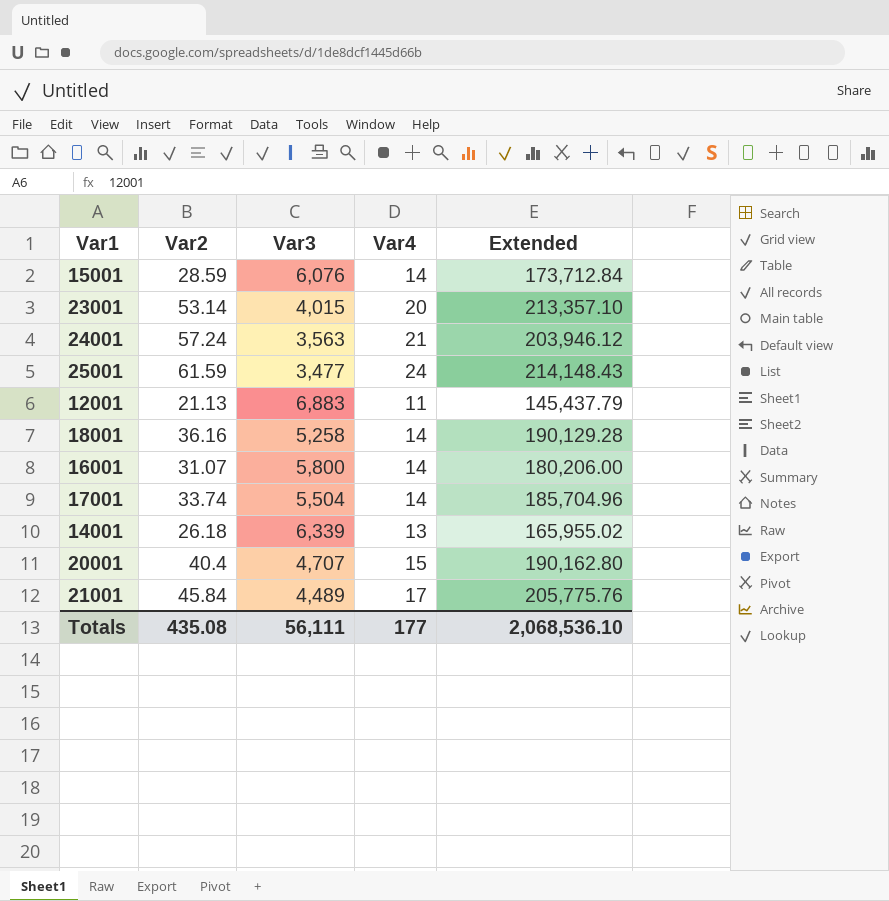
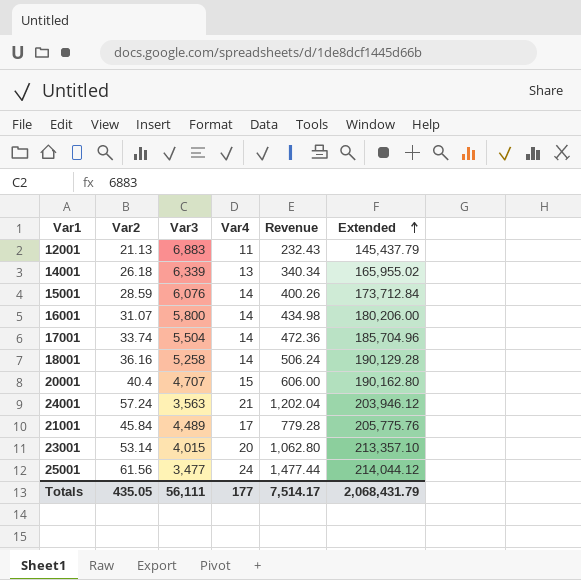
row order: none -> Extended ascending
column Revenue | formula: none -> [Var2] * [Var4]
25001 | Var2: 61.59 -> 61.56
25001 | Extended: 214,148.43 -> 214,044.12
Totals | Var2: 435.08 -> 435.05
Totals | Extended: 2,068,536.10 -> 2,068,431.79

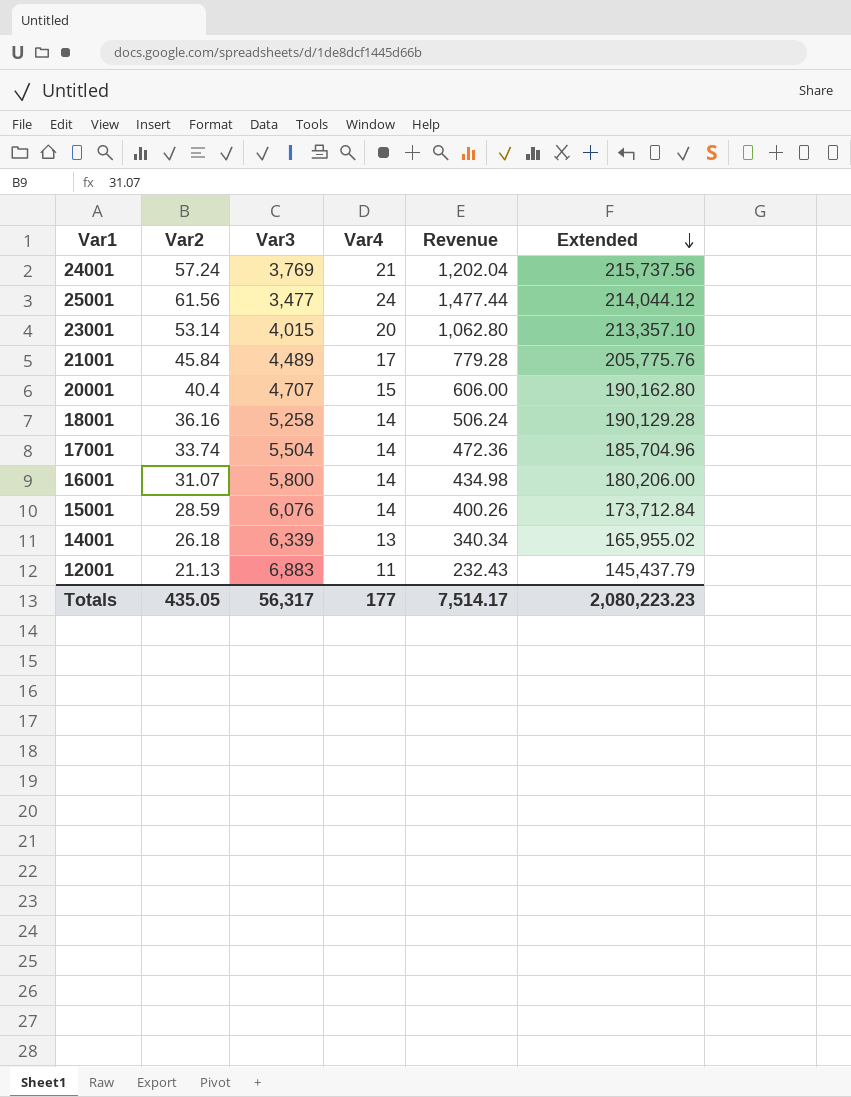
row order: Extended ascending -> Extended descending
24001 | Var3: 3,563 -> 3,769
24001 | Extended: 203,946.12 -> 215,737.56
Totals | Var3: 56,111 -> 56,317
Totals | Extended: 2,068,431.79 -> 2,080,223.23

